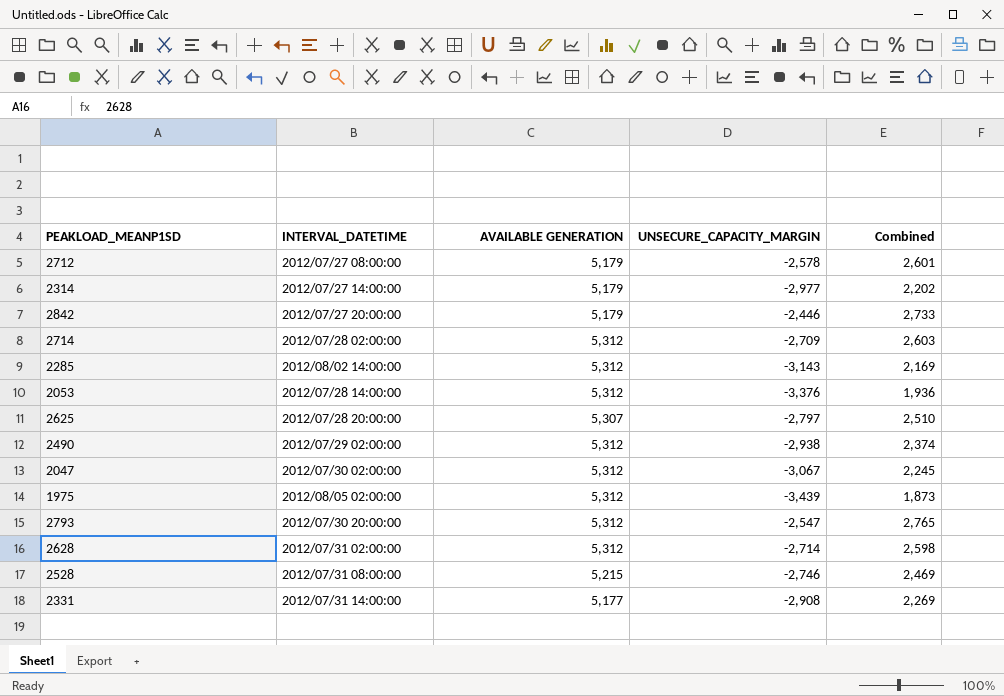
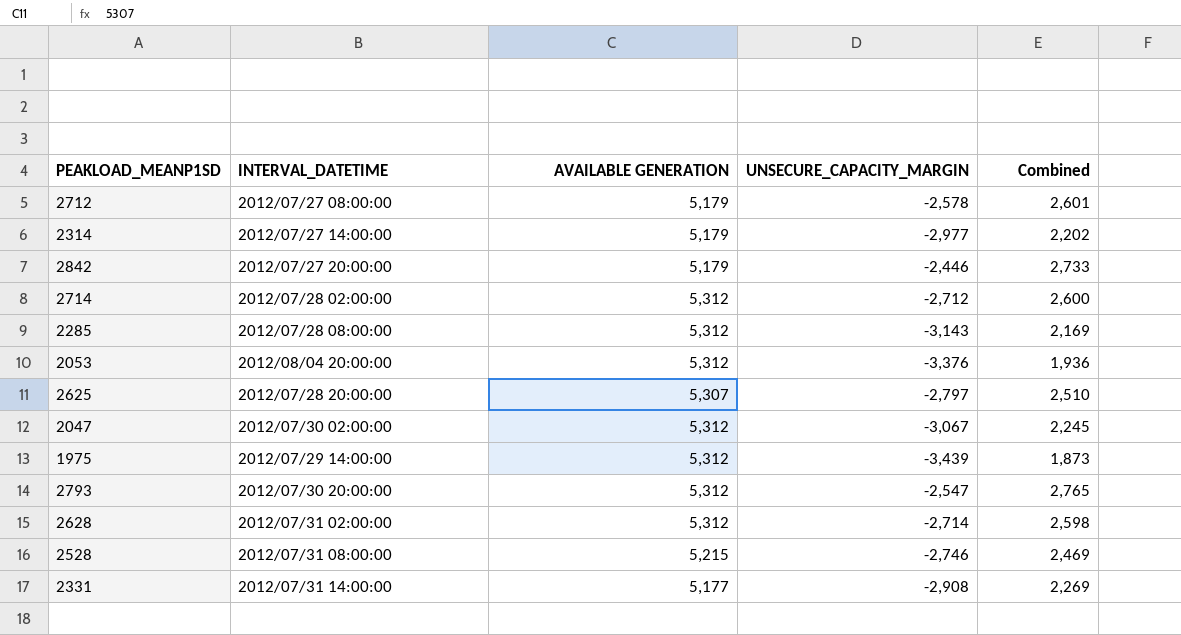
row 2490: 2012/07/29 02:00:00 | 5,312 | -2,938 | 2,374 -> none
2714 | UNSECURE_CAPACITY_MARGIN: -2,709 -> -2,712
2714 | Combined: 2,603 -> 2,600
2285 | INTERVAL_DATETIME: 2012/08/02 14:00:00 -> 2012/07/28 08:00:00
2053 | INTERVAL_DATETIME: 2012/07/28 14:00:00 -> 2012/08/04 20:00:00
1975 | INTERVAL_DATETIME: 2012/08/05 02:00:00 -> 2012/07/29 14:00:00

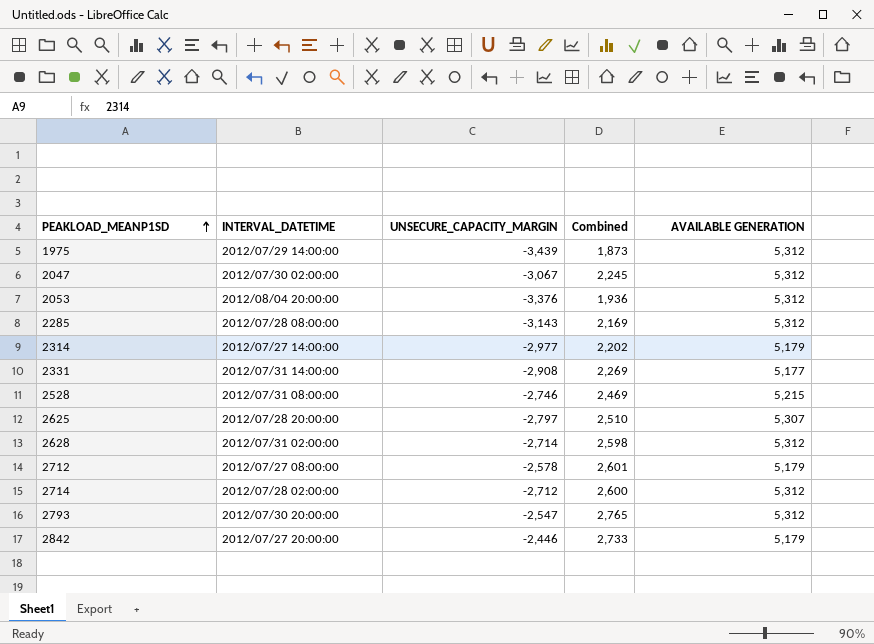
row order: none -> PEAKLOAD_MEANP1SD ascending
column AVAILABLE GENERATION | position: 3 -> 5

